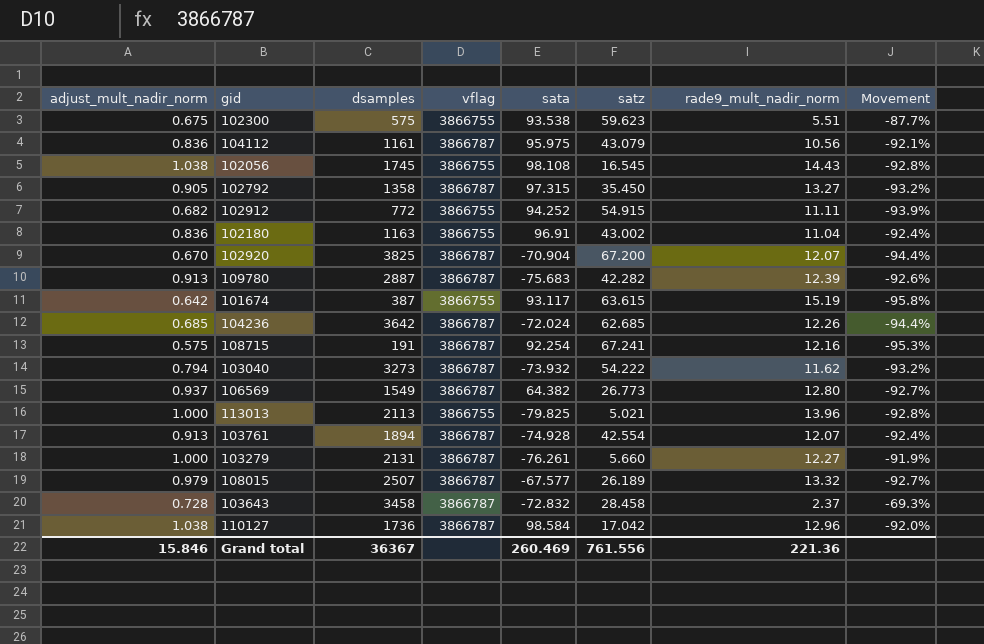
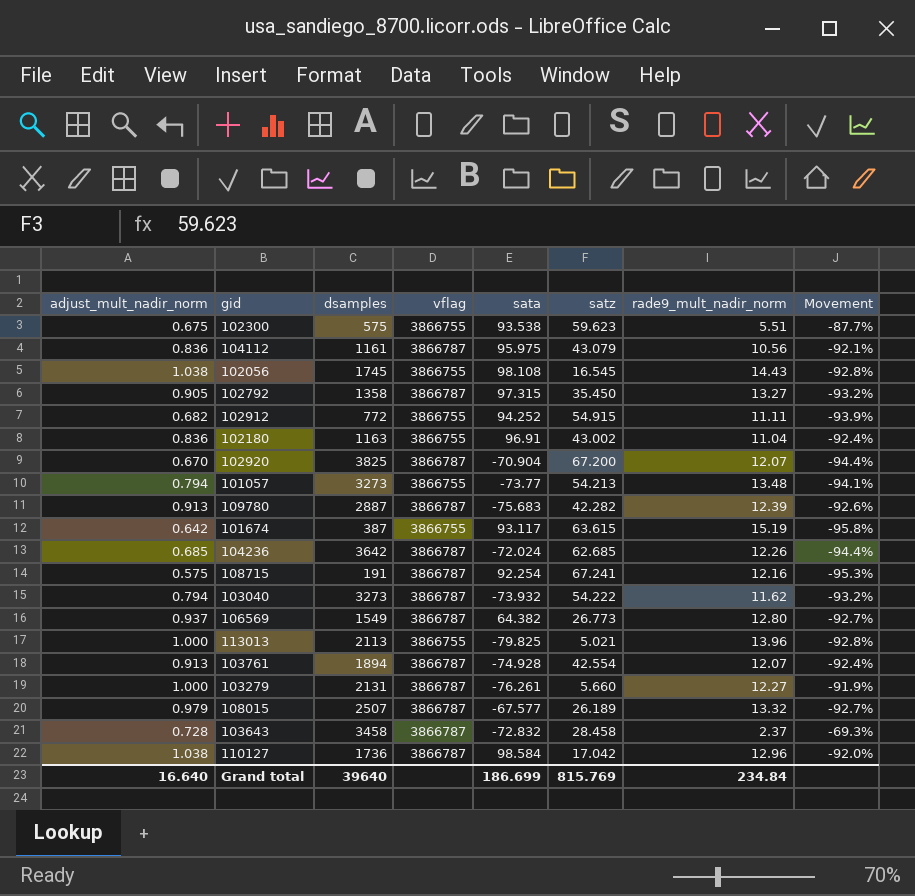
row 101057: none -> 0.794 | 3273 | 3866755 | -73.77 | 54.213 | 13.48 | -94.1%
Grand total | adjust_mult_nadir_norm: 15.846 -> 16.640
Grand total | dsamples: 36367 -> 39640
Grand total | sata: 260.469 -> 186.699
Grand total | satz: 761.556 -> 815.769
Grand total | rade9_mult_nadir_norm: 221.36 -> 234.84

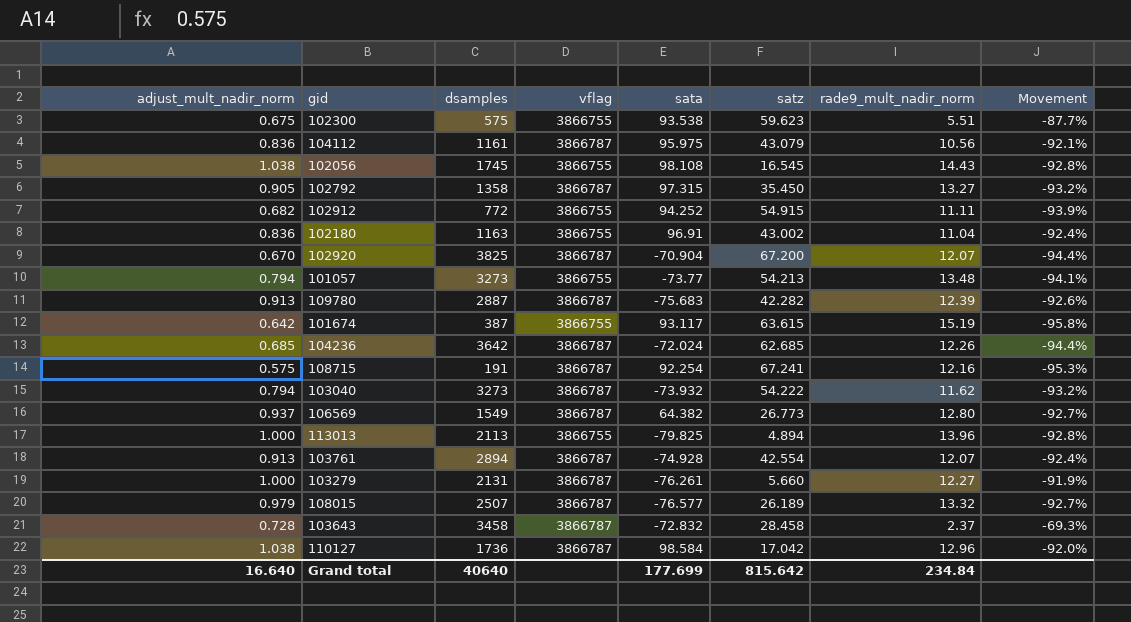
113013 | satz: 5.021 -> 4.894
103761 | dsamples: 1894 -> 2894
108015 | sata: -67.577 -> -76.577
Grand total | dsamples: 39640 -> 40640
Grand total | sata: 186.699 -> 177.699
Grand total | satz: 815.769 -> 815.642

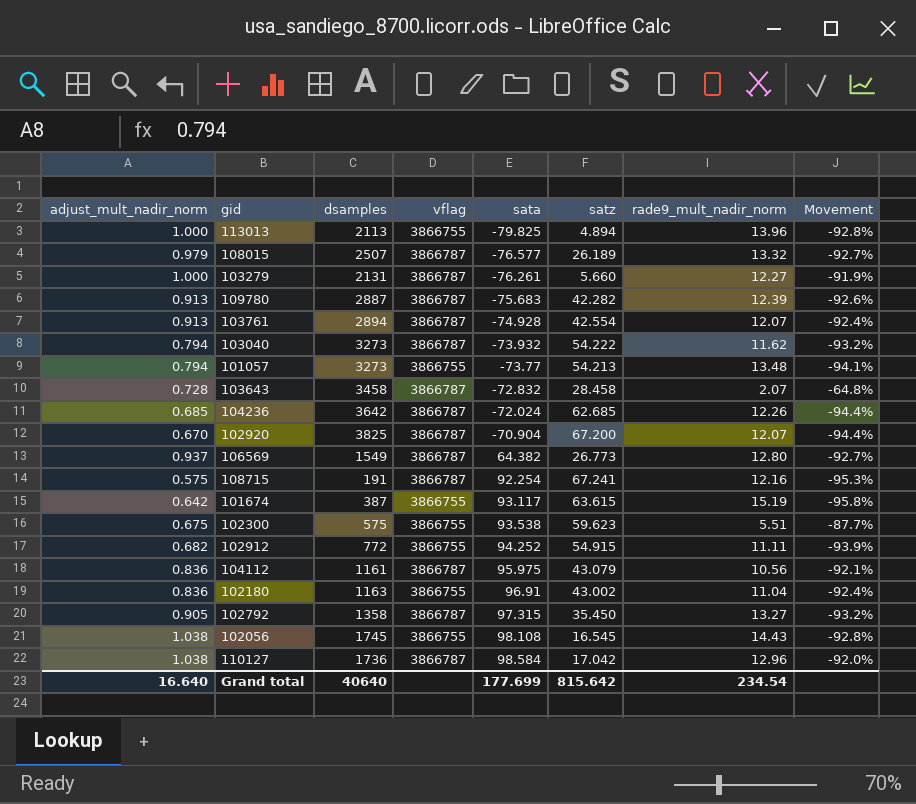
row order: none -> sata ascending
103643 | rade9_mult_nadir_norm: 2.37 -> 2.07
103643 | Movement: -69.3% -> -64.8%
Grand total | rade9_mult_nadir_norm: 234.84 -> 234.54

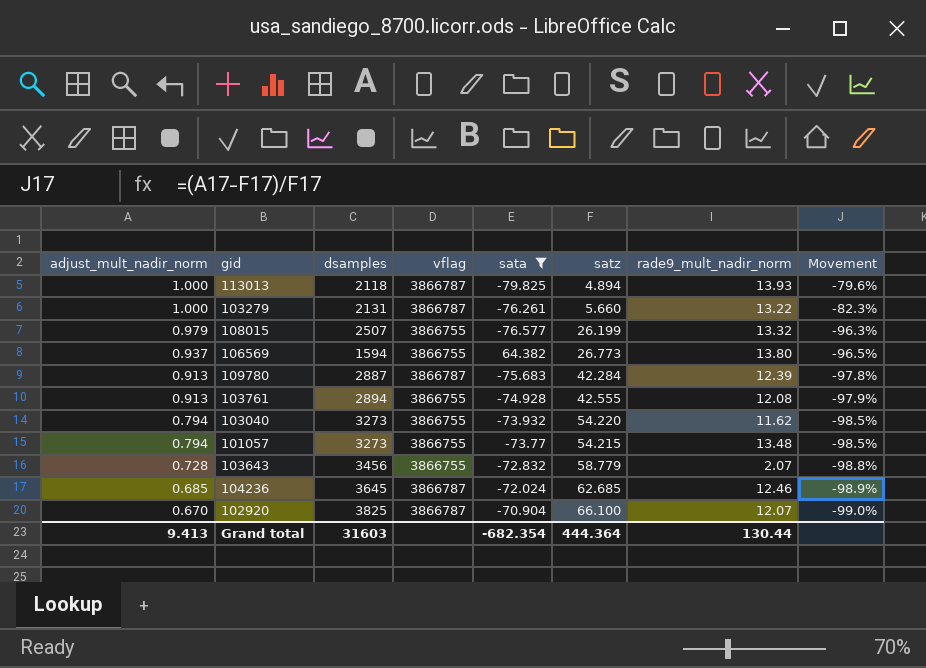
filter: none -> sata <= 64.382
row order: sata ascending -> adjust_mult_nadir_norm descending
column Movement | formula: ([adjust_mult_nadir_norm] - [rade9_mult_nadir_norm]) / [rade9_mult_nadir_norm] -> ([adjust_mult_nadir_norm] - [satz]) / [satz]
113013 | dsamples: 2113 -> 2118
113013 | vflag: 3866755 -> 3866787
113013 | rade9_mult_nadir_norm: 13.96 -> 13.93
103279 | rade9_mult_nadir_norm: 12.27 -> 13.22
108015 | vflag: 3866787 -> 3866755
108015 | satz: 26.189 -> 26.199
106569 | dsamples: 1549 -> 1594
106569 | vflag: 3866787 -> 3866755
106569 | rade9_mult_nadir_norm: 12.80 -> 13.80
109780 | satz: 42.282 -> 42.284
103761 | vflag: 3866787 -> 3866755
103761 | satz: 42.554 -> 42.555
103761 | rade9_mult_nadir_norm: 12.07 -> 12.08
103040 | vflag: 3866787 -> 3866755
103040 | satz: 54.222 -> 54.220
101057 | satz: 54.213 -> 54.215
103643 | dsamples: 3458 -> 3456
103643 | vflag: 3866787 -> 3866755
103643 | satz: 28.458 -> 58.779
104236 | dsamples: 3642 -> 3645
104236 | rade9_mult_nadir_norm: 12.26 -> 12.46
102920 | satz: 67.200 -> 66.100
Grand total | adjust_mult_nadir_norm: 16.640 -> 9.413
Grand total | dsamples: 40640 -> 31603
Grand total | sata: 177.699 -> -682.354
Grand total | satz: 815.642 -> 444.364
Grand total | rade9_mult_nadir_norm: 234.54 -> 130.44

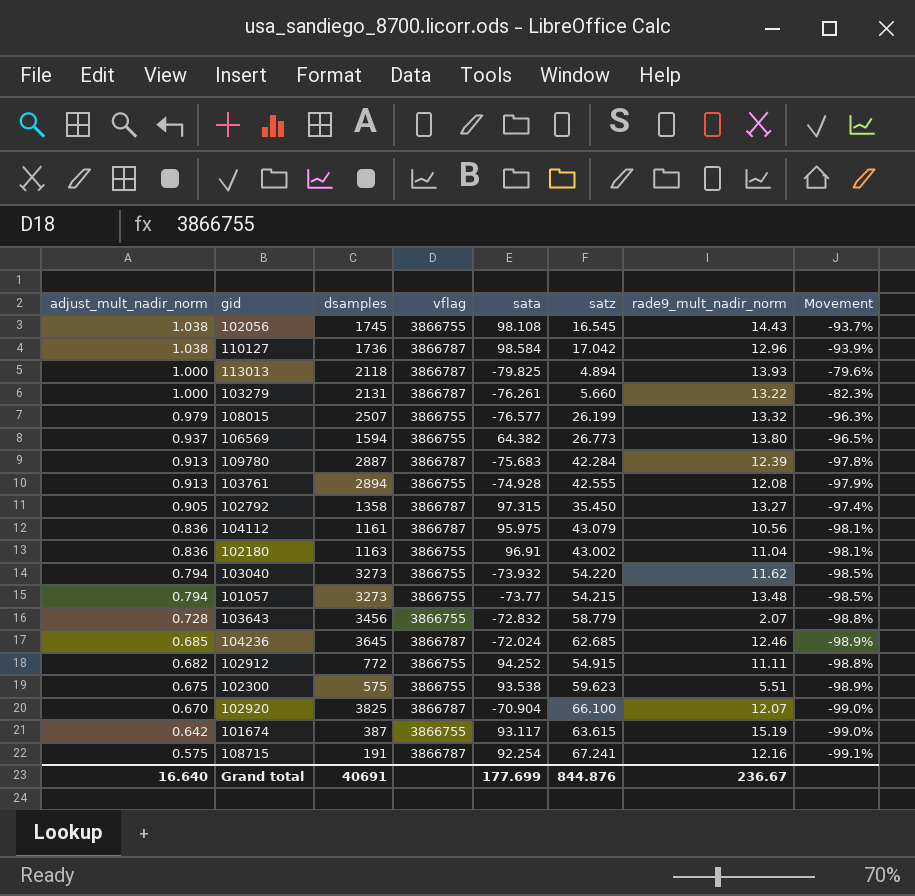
filter: sata <= 64.382 -> none
Grand total | adjust_mult_nadir_norm: 9.413 -> 16.640
Grand total | dsamples: 31603 -> 40691
Grand total | sata: -682.354 -> 177.699
Grand total | satz: 444.364 -> 844.876
Grand total | rade9_mult_nadir_norm: 130.44 -> 236.67

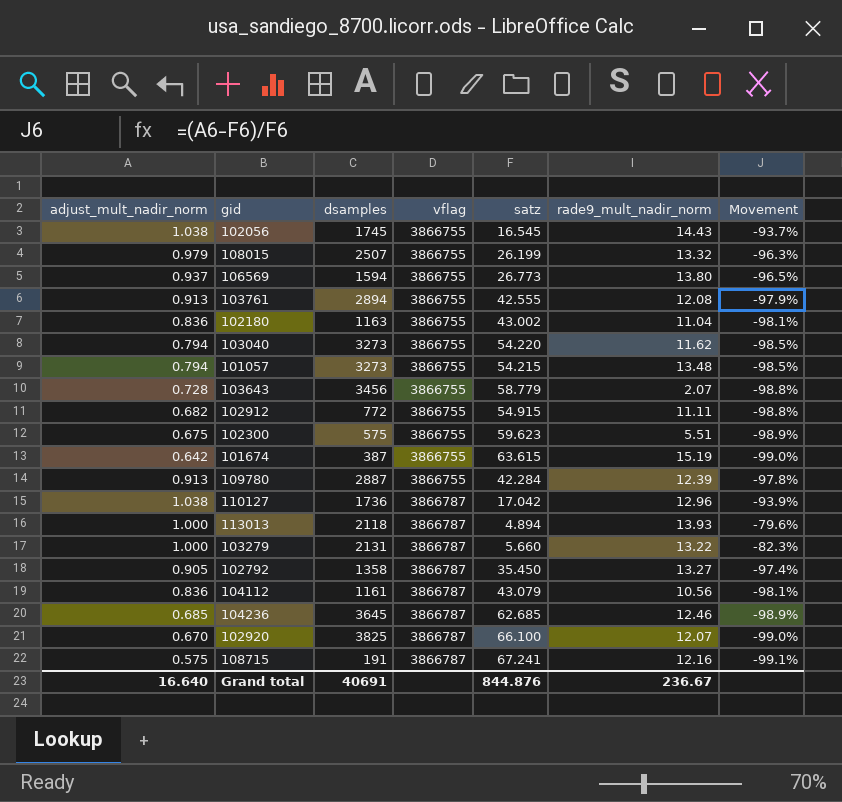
row order: adjust_mult_nadir_norm descending -> vflag ascending
column sata | position: 5 -> none
109780 | vflag: 3866787 -> 3866755

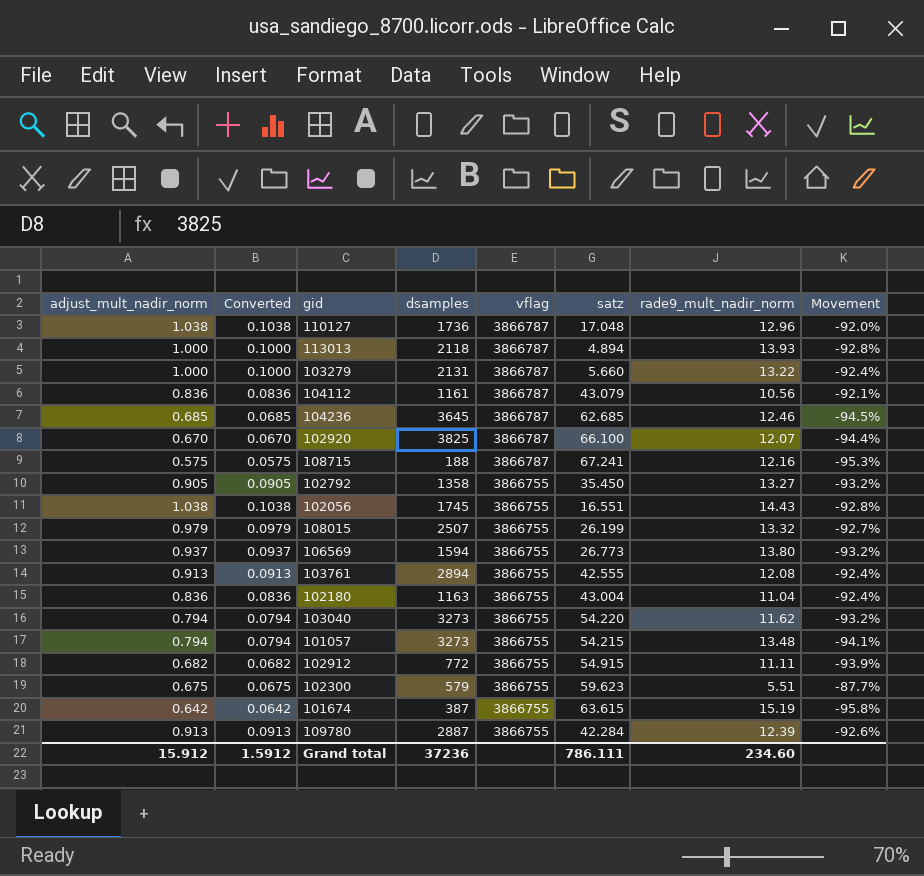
row order: vflag ascending -> vflag descending
column Converted | formula: none -> [adjust_mult_nadir_norm] * 0.1
column Movement | formula: ([adjust_mult_nadir_norm] - [satz]) / [satz] -> ([adjust_mult_nadir_norm] - [rade9_mult_nadir_norm]) / [rade9_mult_nadir_norm]
row 103643: 0.728 | 3456 | 3866755 | 58.779 | 2.07 | -98.8% -> none
110127 | satz: 17.042 -> 17.048
108715 | dsamples: 191 -> 188
102792 | vflag: 3866787 -> 3866755
102056 | satz: 16.545 -> 16.551
102180 | satz: 43.002 -> 43.004
102300 | dsamples: 575 -> 579
Grand total | adjust_mult_nadir_norm: 16.640 -> 15.912
Grand total | dsamples: 40691 -> 37236
Grand total | satz: 844.876 -> 786.111
Grand total | rade9_mult_nadir_norm: 236.67 -> 234.60

